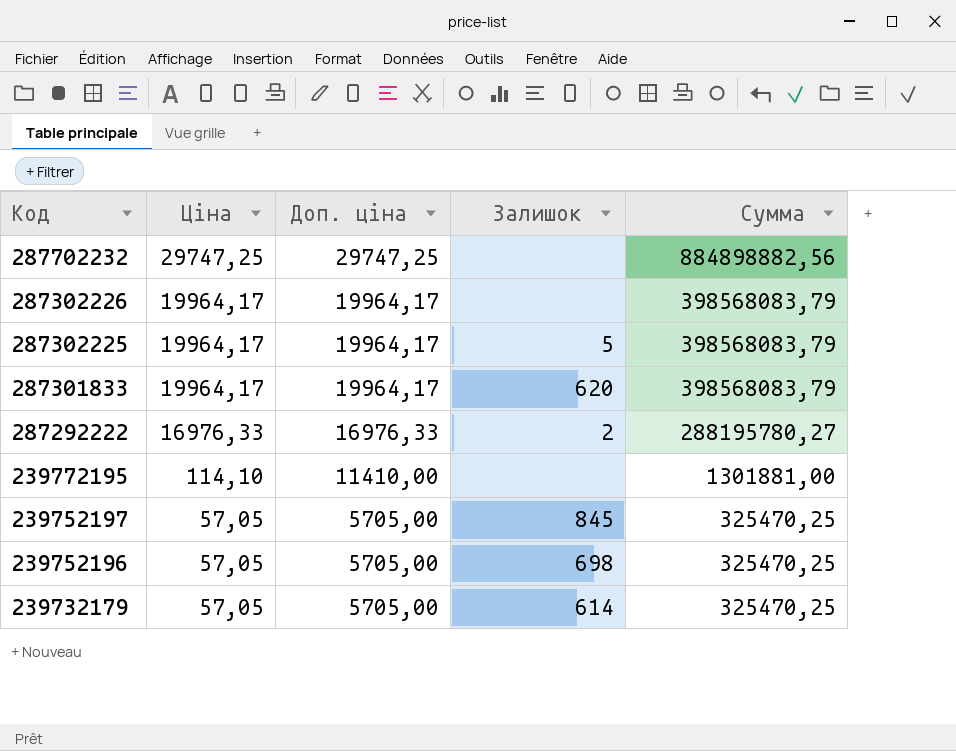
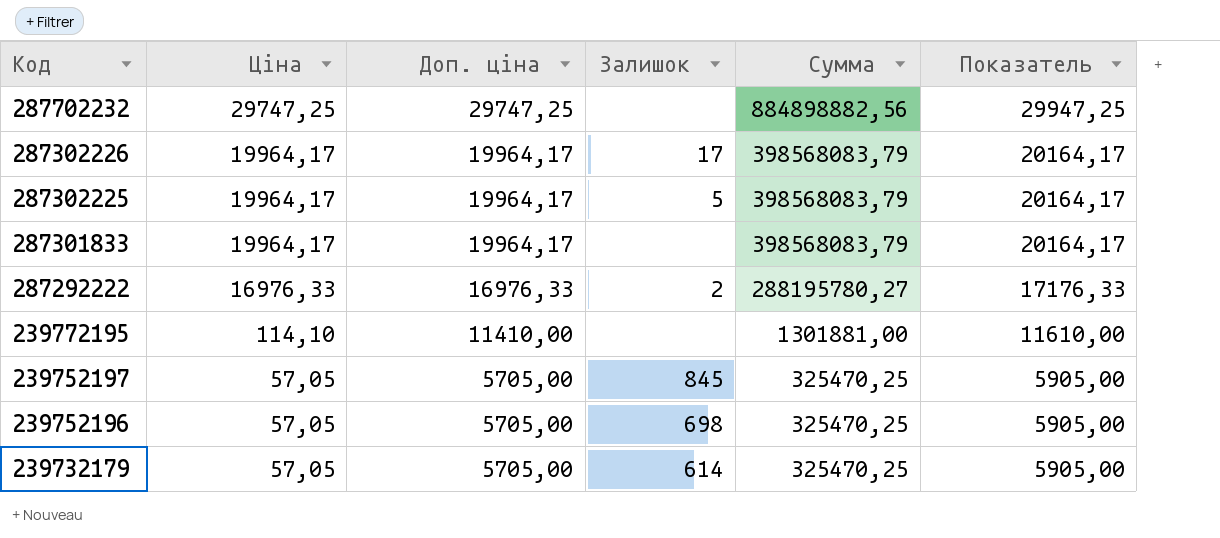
column Показатель | formula: none -> [Доп. ціна] + 200
287302226 | Залишок: none -> 17
287301833 | Залишок: 620 -> none

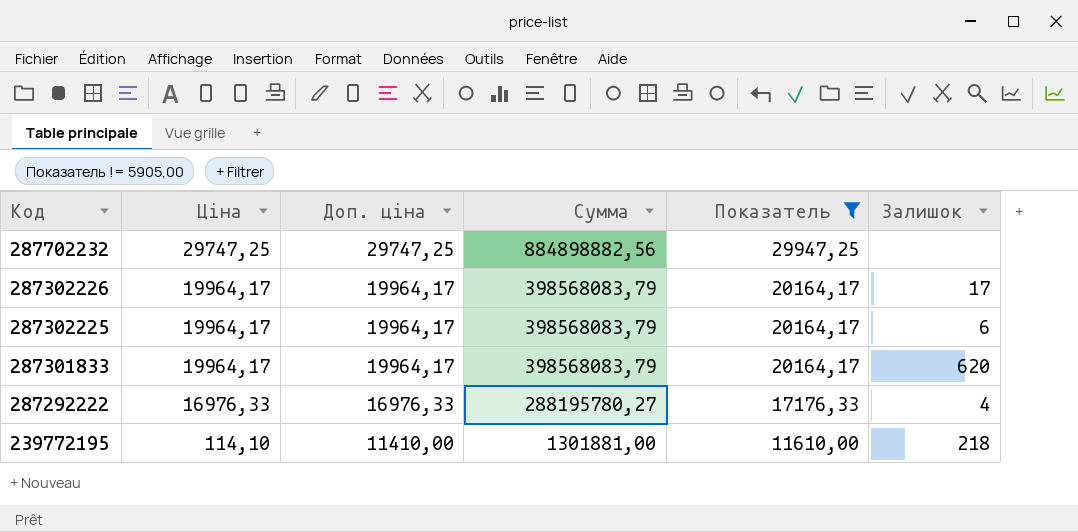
filter: none -> Показатель != 5905,00
column Залишок | position: 4 -> 6
287302225 | Залишок: 5 -> 6
287301833 | Залишок: none -> 620
287292222 | Залишок: 2 -> 4
239772195 | Залишок: none -> 218

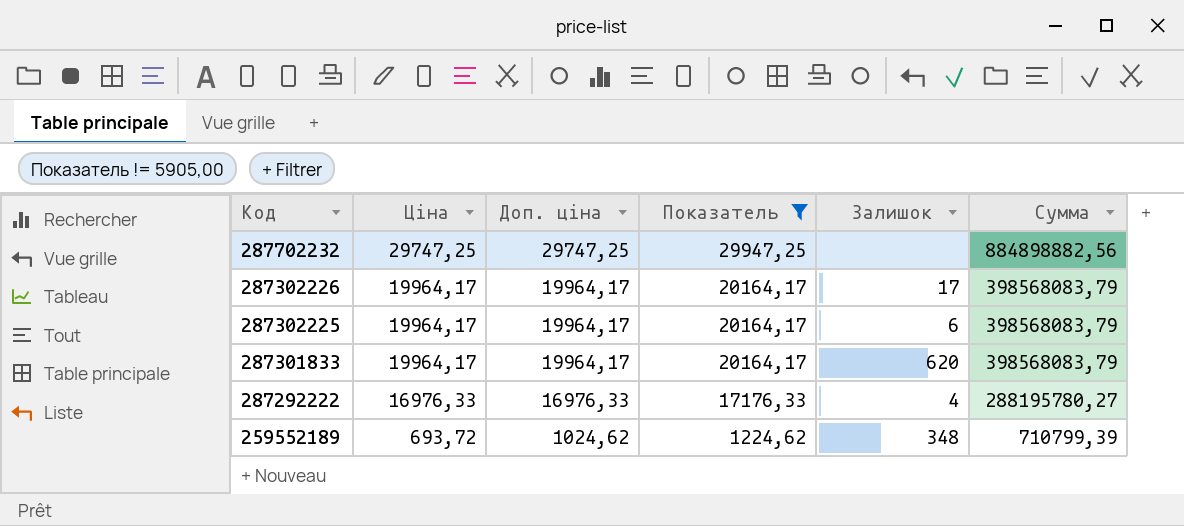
column Сумма | position: 4 -> 6
row 239772195: 114,10 | 11410,00 | 1301881,00 | 11610,00 | 218 -> none
row 259552189: none -> 693,72 | 1024,62 | 1224,62 | 348 | 710799,39

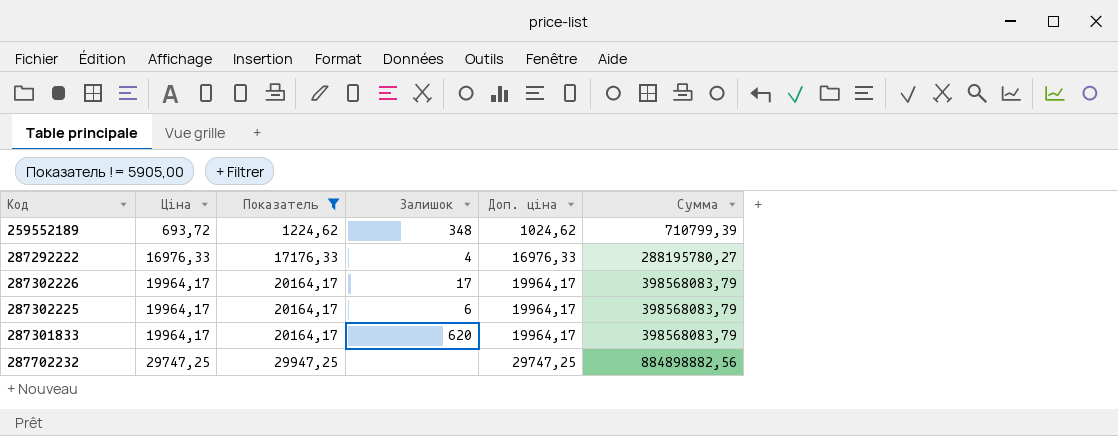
row order: Код descending -> Ціна ascending
column Доп. ціна | position: 3 -> 5

